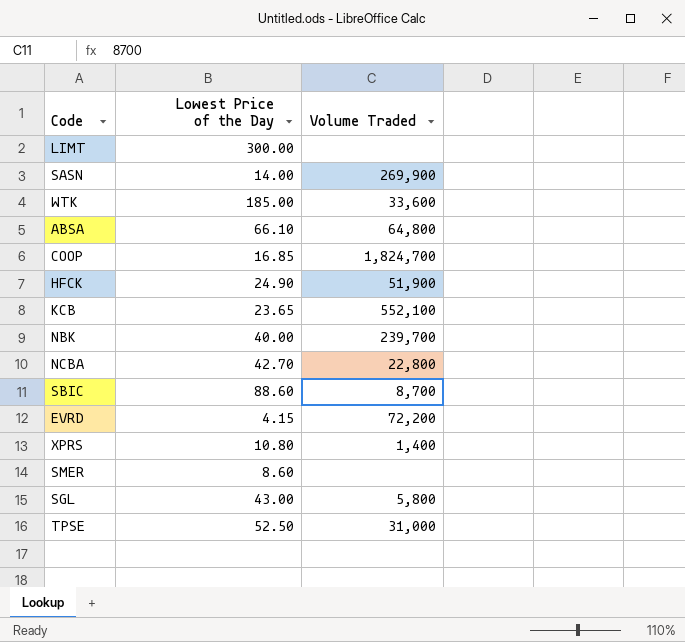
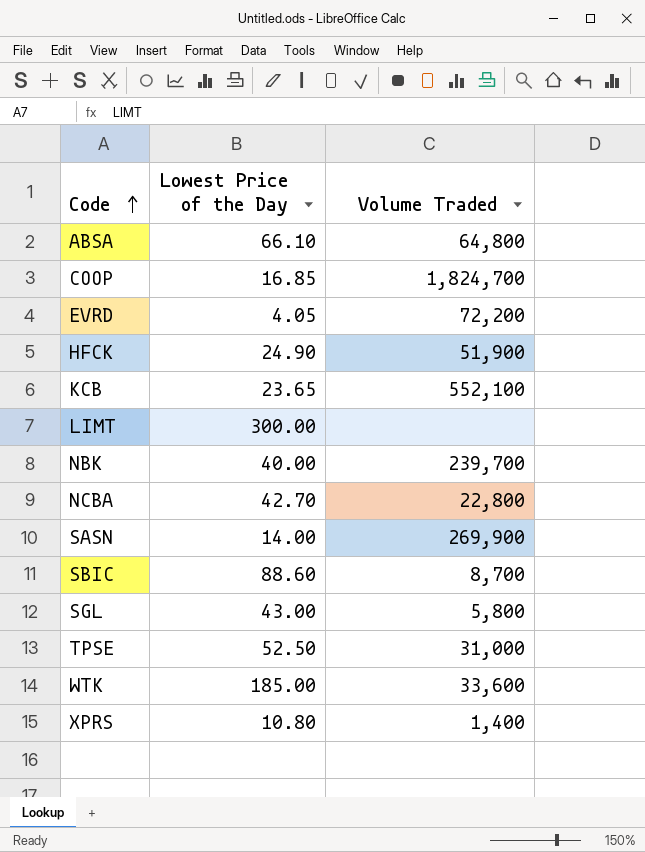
row order: none -> Code ascending
row SMER: 8.60 | none -> none
EVRD | Lowest Price of the Day: 4.15 -> 4.05

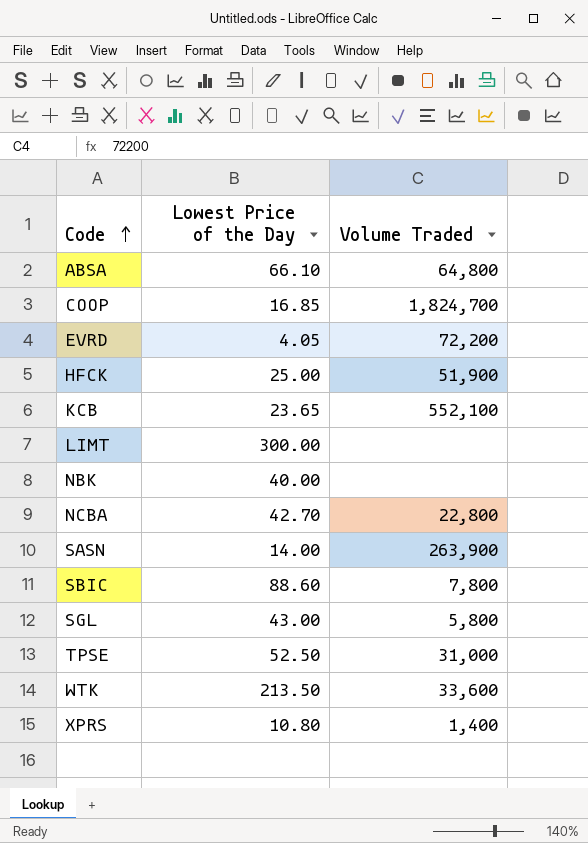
HFCK | Lowest Price of the Day: 24.90 -> 25.00
NBK | Volume Traded: 239,700 -> none
SASN | Volume Traded: 269,900 -> 263,900
SBIC | Volume Traded: 8,700 -> 7,800
WTK | Lowest Price of the Day: 185.00 -> 213.50

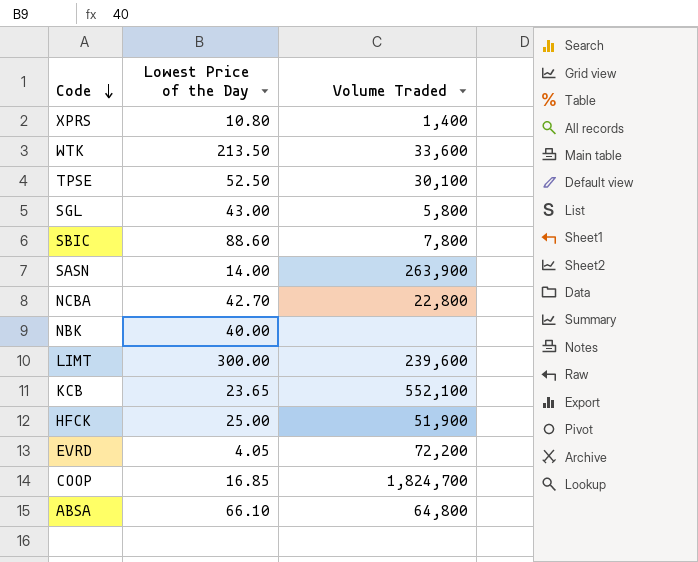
row order: Code ascending -> Code descending
TPSE | Volume Traded: 31,000 -> 30,100
LIMT | Volume Traded: none -> 239,600

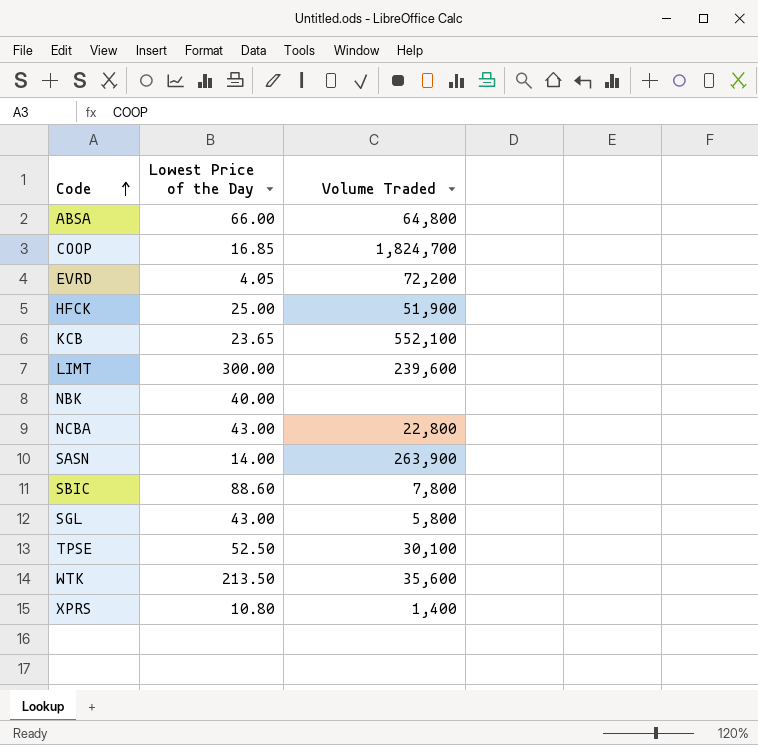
row order: Code descending -> Code ascending
ABSA | Lowest Price of the Day: 66.10 -> 66.00
NCBA | Lowest Price of the Day: 42.70 -> 43.00
WTK | Volume Traded: 33,600 -> 35,600

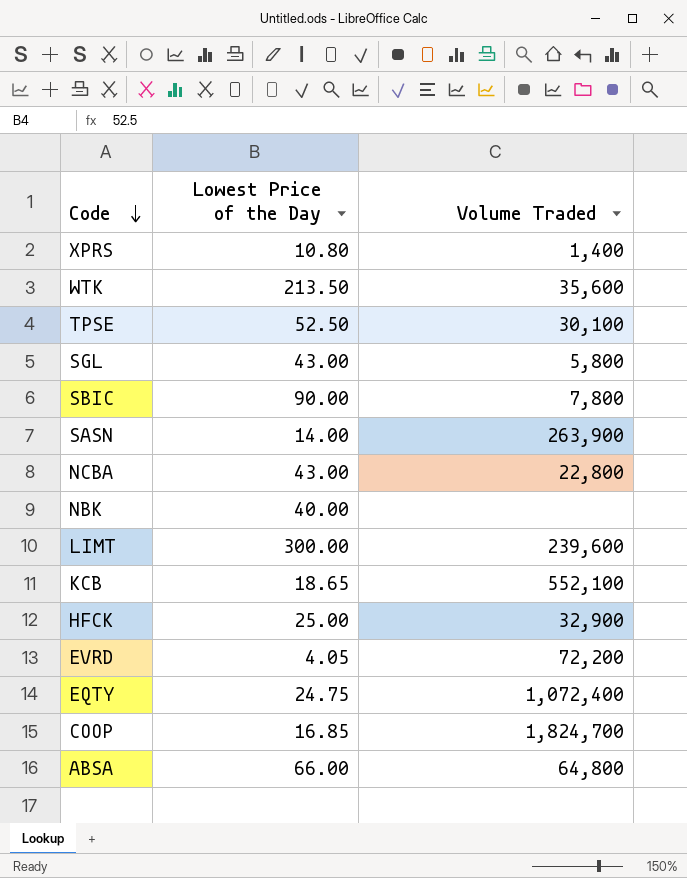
row order: Code ascending -> Code descending
SBIC | Lowest Price of the Day: 88.60 -> 90.00
KCB | Lowest Price of the Day: 23.65 -> 18.65
HFCK | Volume Traded: 51,900 -> 32,900
row EQTY: none -> 24.75 | 1,072,400

